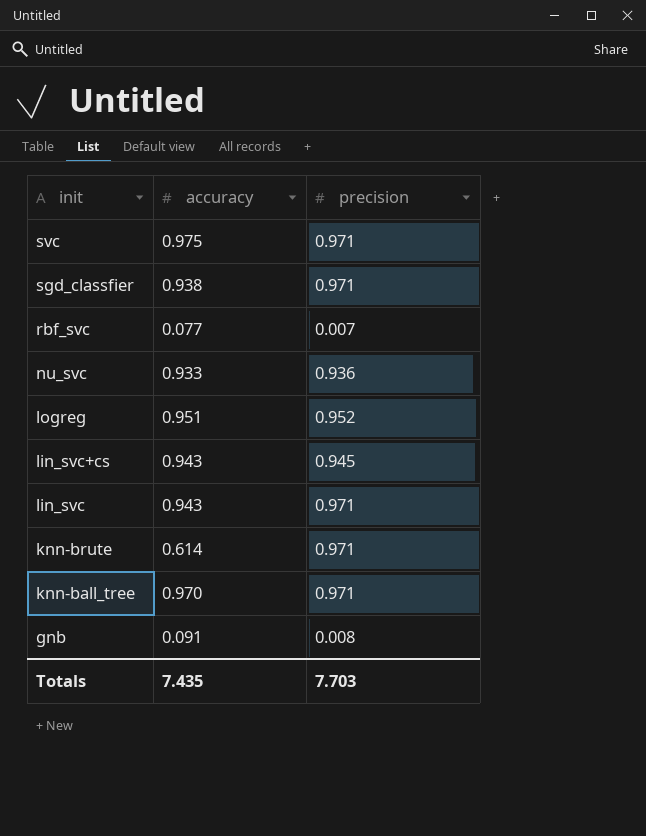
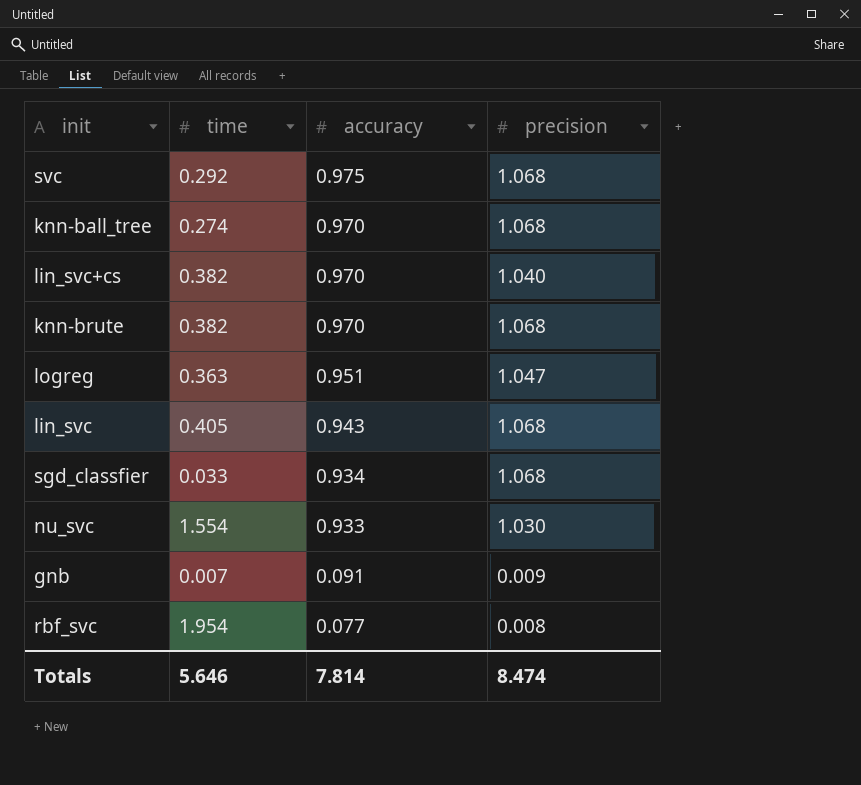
row order: init descending -> accuracy descending
column time | position: none -> 2
svc | precision: 0.971 -> 1.068
knn-ball_tree | precision: 0.971 -> 1.068
lin_svc+cs | accuracy: 0.943 -> 0.970
lin_svc+cs | precision: 0.945 -> 1.040
knn-brute | accuracy: 0.614 -> 0.970
knn-brute | precision: 0.971 -> 1.068
logreg | precision: 0.952 -> 1.047
lin_svc | precision: 0.971 -> 1.068
sgd_classfier | accuracy: 0.938 -> 0.934
sgd_classfier | precision: 0.971 -> 1.068
nu_svc | precision: 0.936 -> 1.030
gnb | precision: 0.008 -> 0.009
rbf_svc | precision: 0.007 -> 0.008
Totals | accuracy: 7.435 -> 7.814
Totals | precision: 7.703 -> 8.474

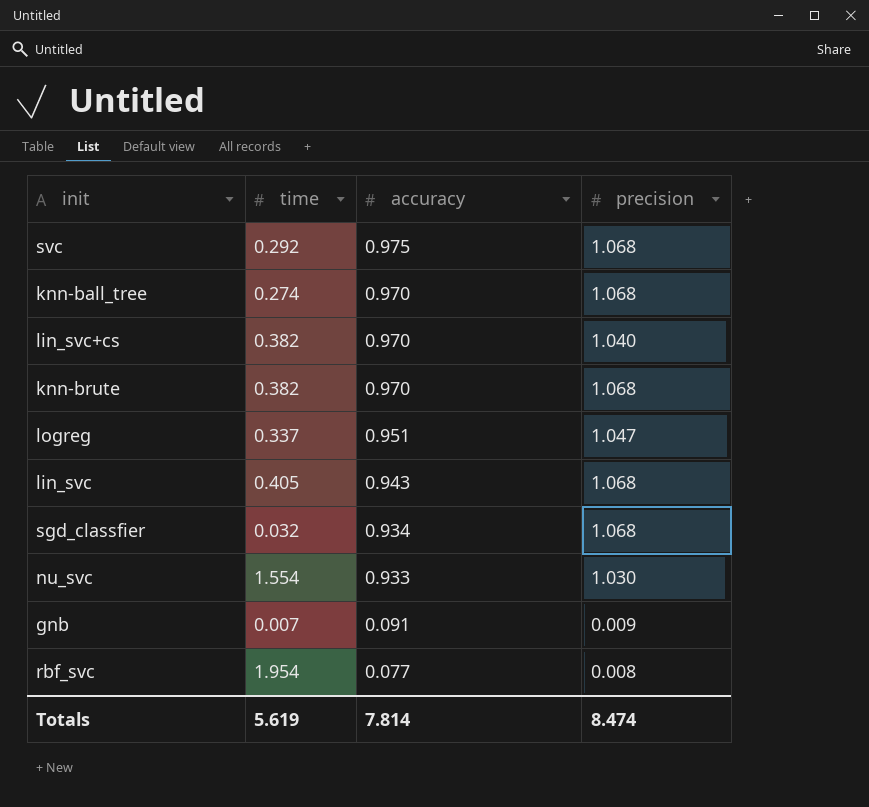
logreg | time: 0.363 -> 0.337
sgd_classfier | time: 0.033 -> 0.032
Totals | time: 5.646 -> 5.619

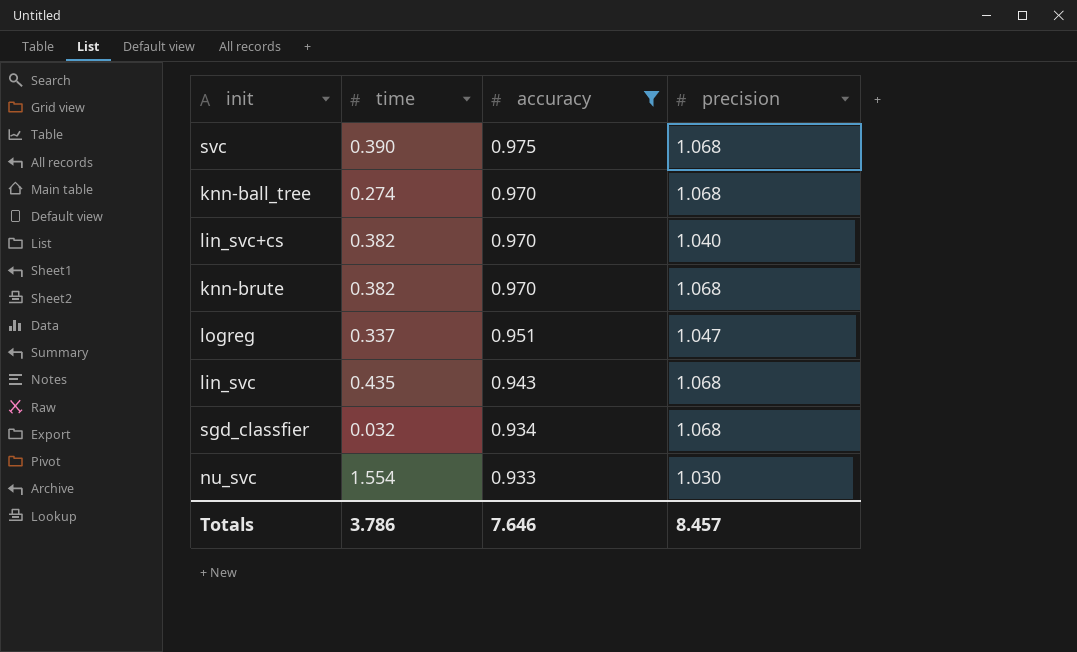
filter: none -> accuracy >= 0.933
svc | time: 0.292 -> 0.390
lin_svc | time: 0.405 -> 0.435
Totals | time: 5.619 -> 3.786
Totals | accuracy: 7.814 -> 7.646
Totals | precision: 8.474 -> 8.457

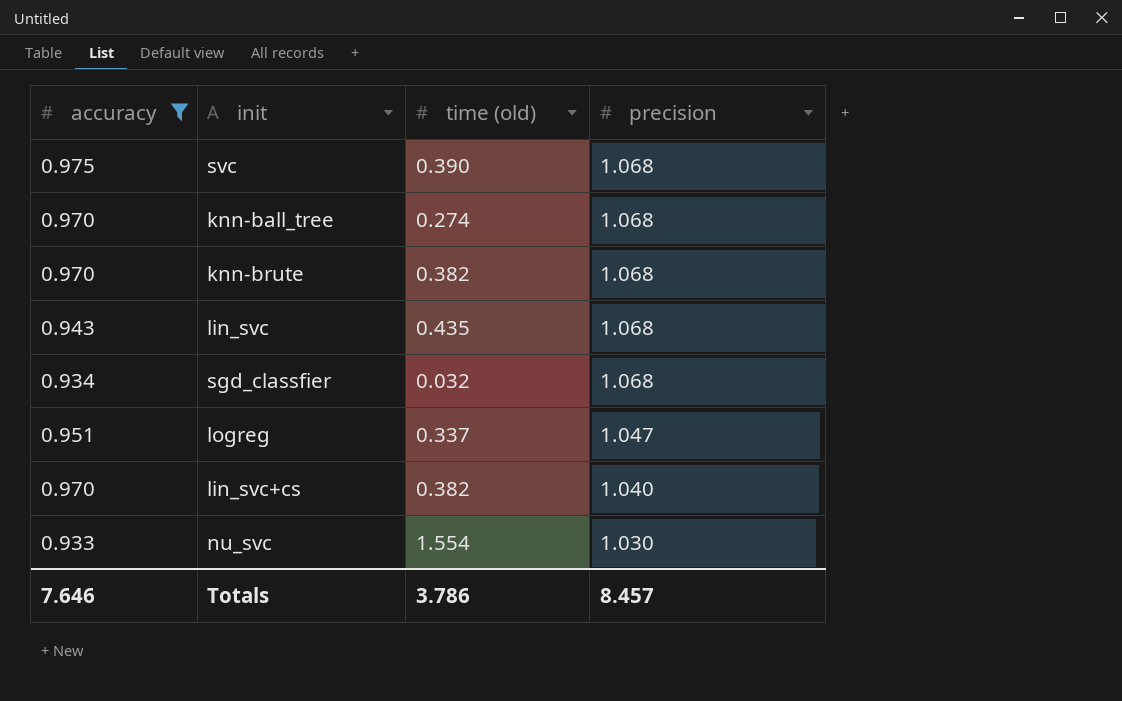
row order: accuracy descending -> precision descending
column accuracy | position: 3 -> 1
column name: time -> time (old)

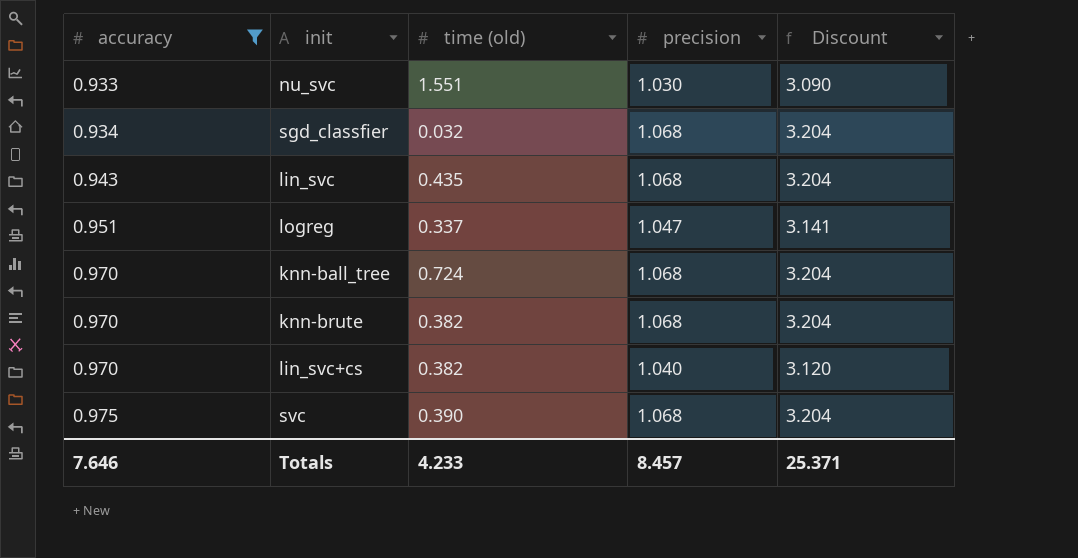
row order: precision descending -> accuracy ascending
column Discount | formula: none -> [precision] * 3
nu_svc | time (old): 1.554 -> 1.551
knn-ball_tree | time (old): 0.274 -> 0.724
Totals | time (old): 3.786 -> 4.233

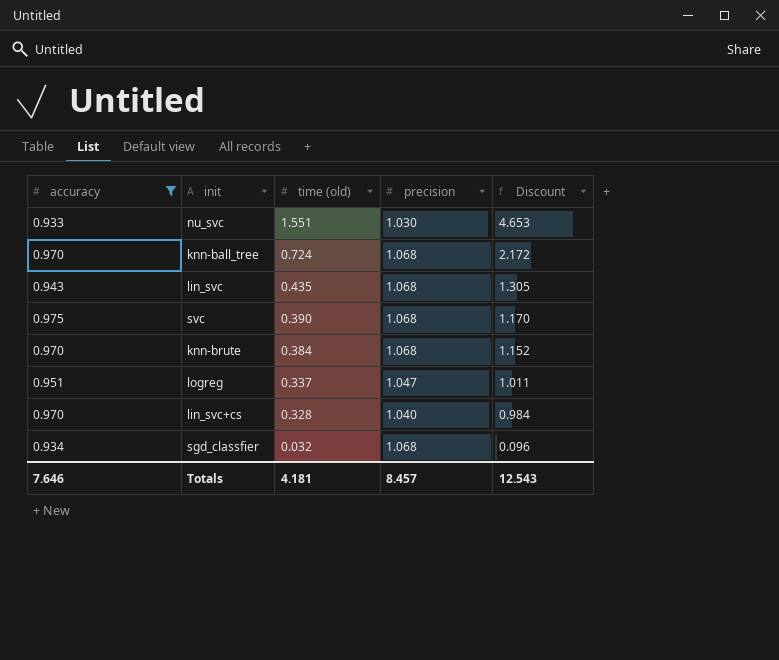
row order: accuracy ascending -> time (old) descending
column Discount | formula: [precision] * 3 -> [time (old)] * 3
knn-brute | time (old): 0.382 -> 0.384
lin_svc+cs | time (old): 0.382 -> 0.328
Totals | time (old): 4.233 -> 4.181
Totals | Discount: 25.371 -> 12.543

